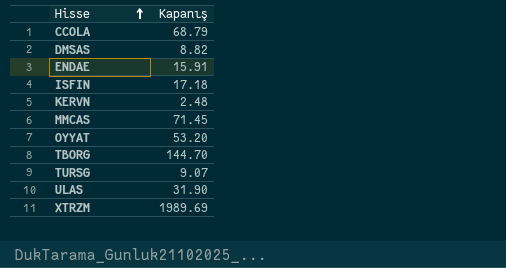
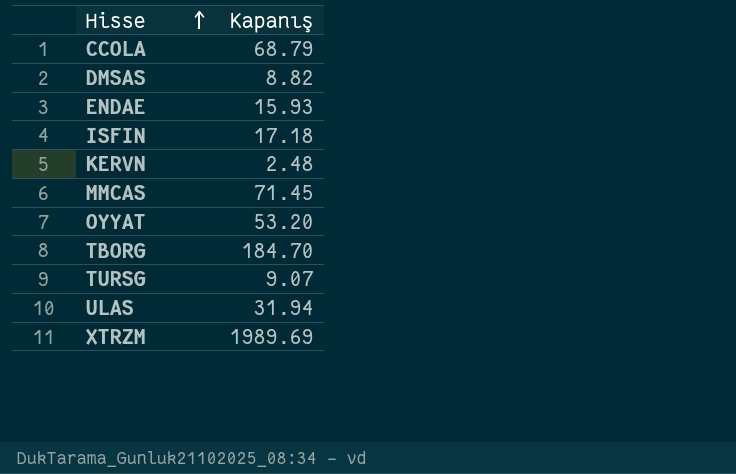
ENDAE | Kapanış: 15.91 -> 15.93
TBORG | Kapanış: 144.70 -> 184.70
ULAS | Kapanış: 31.90 -> 31.94

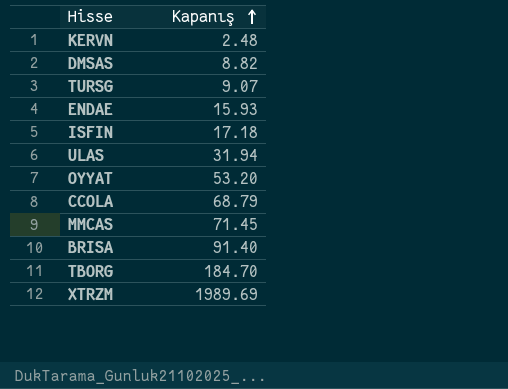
row order: Hisse ascending -> Kapanış ascending
row BRISA: none -> 91.40

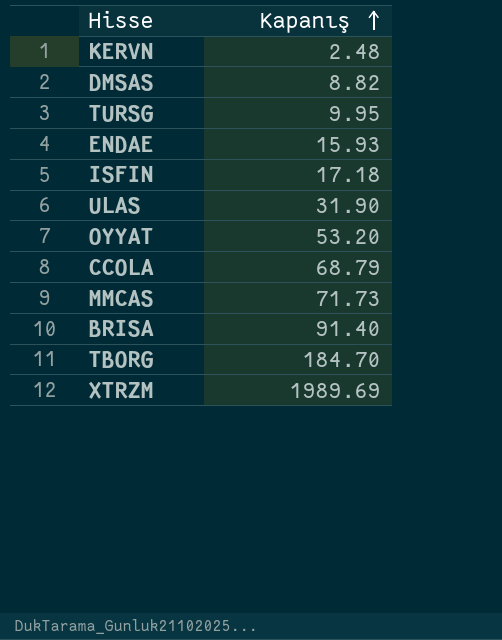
TURSG | Kapanış: 9.07 -> 9.95
ULAS | Kapanış: 31.94 -> 31.90
MMCAS | Kapanış: 71.45 -> 71.73

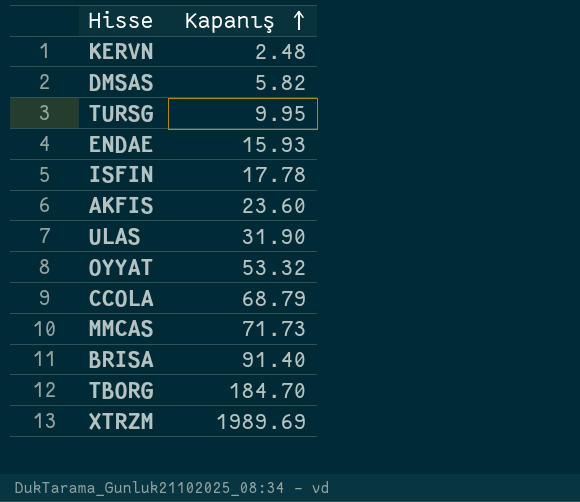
DMSAS | Kapanış: 8.82 -> 5.82
ISFIN | Kapanış: 17.18 -> 17.78
row AKFIS: none -> 23.60
OYYAT | Kapanış: 53.20 -> 53.32

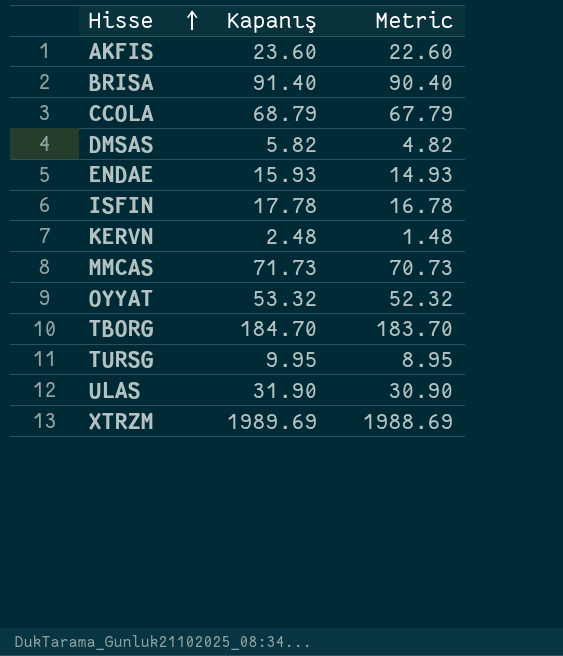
row order: Kapanış ascending -> Hisse ascending
column Metric | formula: none -> [Kapanış] - 1

